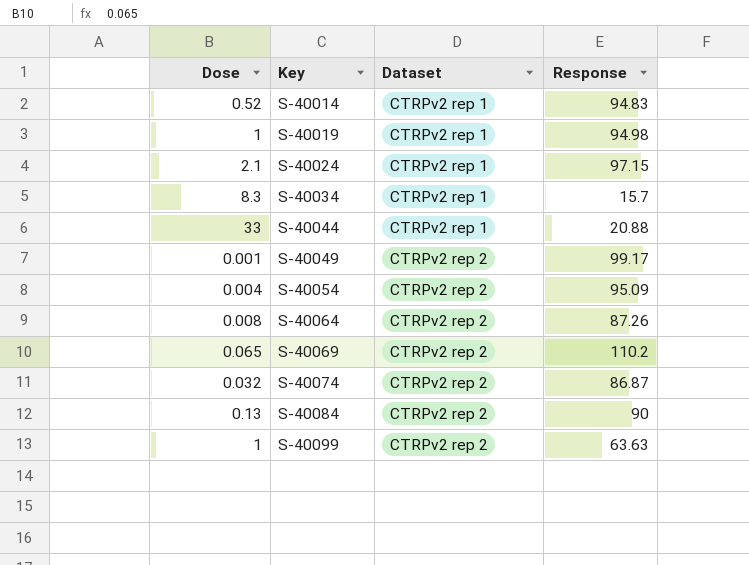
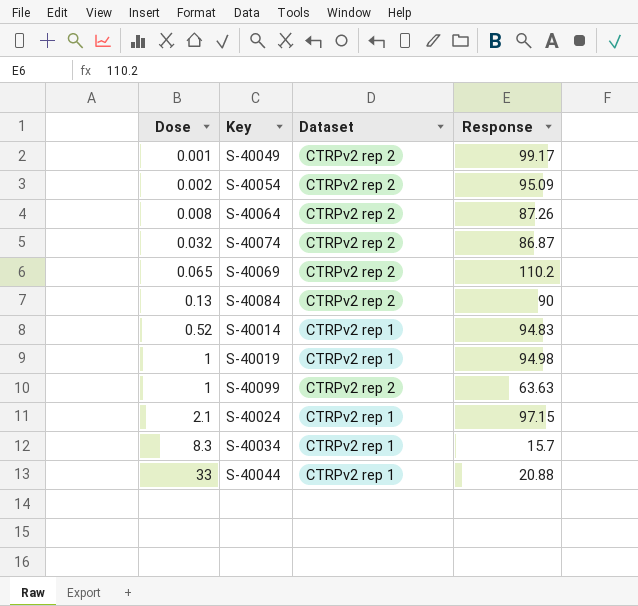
row order: Key ascending -> Dose ascending
S-40054 | Dose: 0.004 -> 0.002

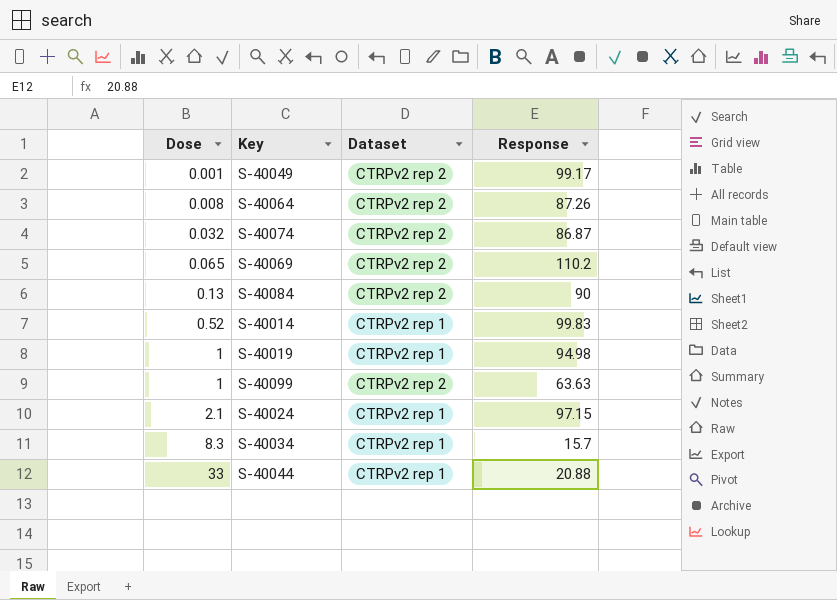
row S-40054: 0.002 | CTRPv2 rep 2 | 95.09 -> none
S-40014 | Response: 94.83 -> 99.83

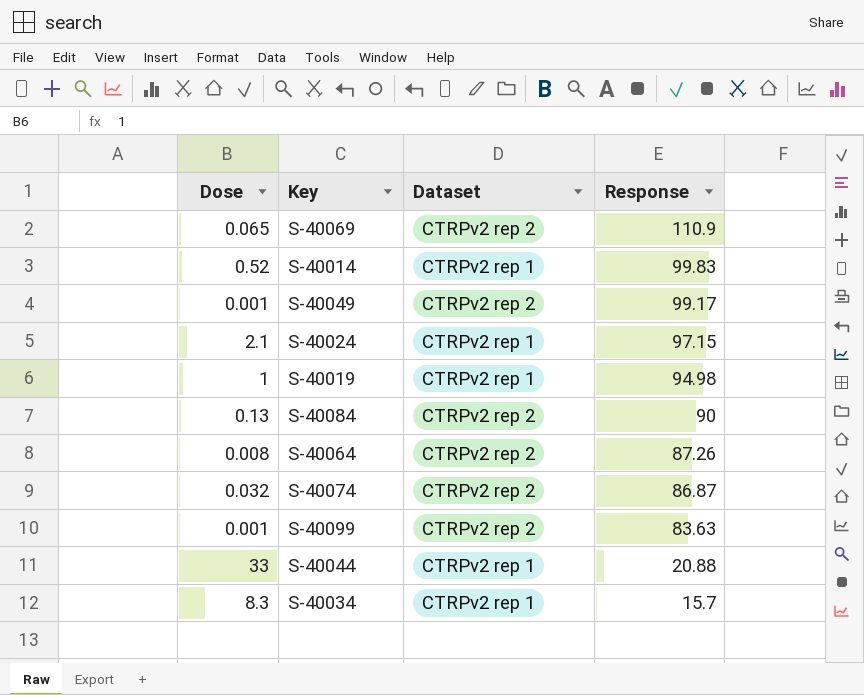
row order: Dose ascending -> Response descending
S-40069 | Response: 110.2 -> 110.9
S-40099 | Dose: 1 -> 0.001
S-40099 | Response: 63.63 -> 83.63

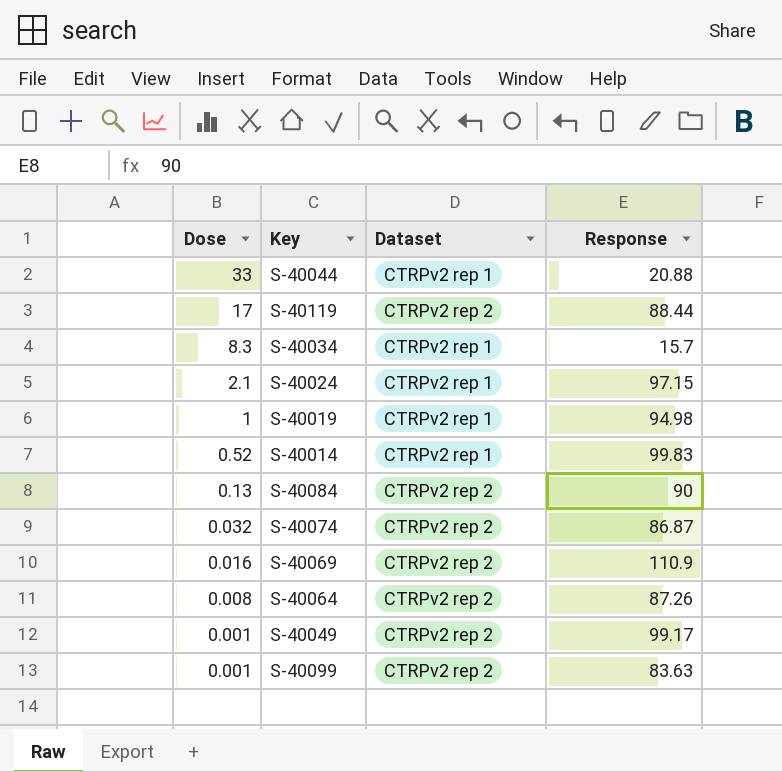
row order: Response descending -> Dose descending
row S-40119: none -> 17 | CTRPv2 rep 2 | 88.44
S-40069 | Dose: 0.065 -> 0.016

